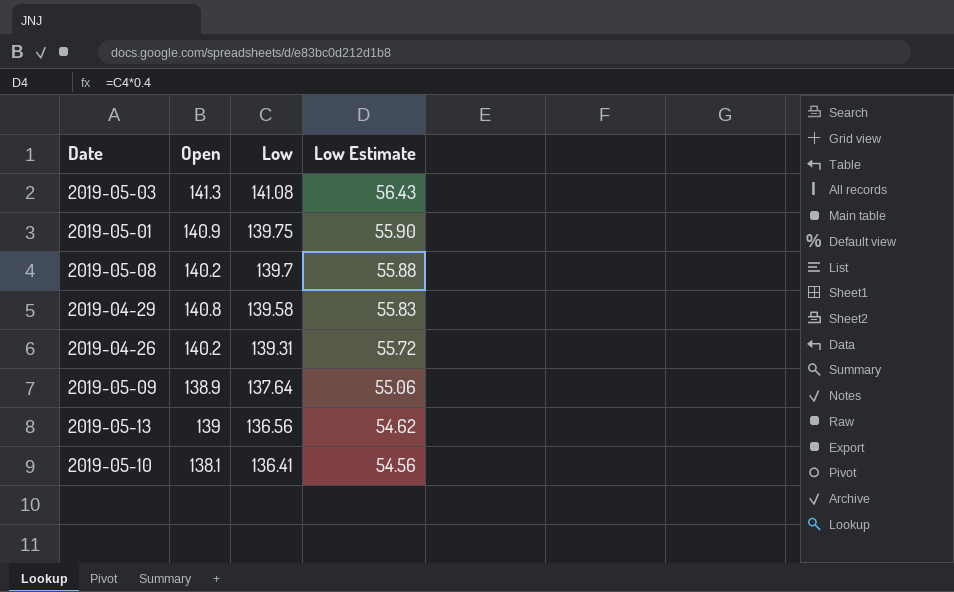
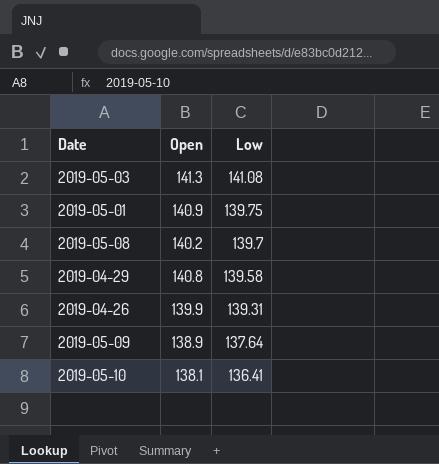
column Low Estimate | formula: [Low] * 0.4 -> none
row 2019-05-13: 139 | 136.56 | 54.62 -> none
2019-04-26 | Open: 140.2 -> 139.9

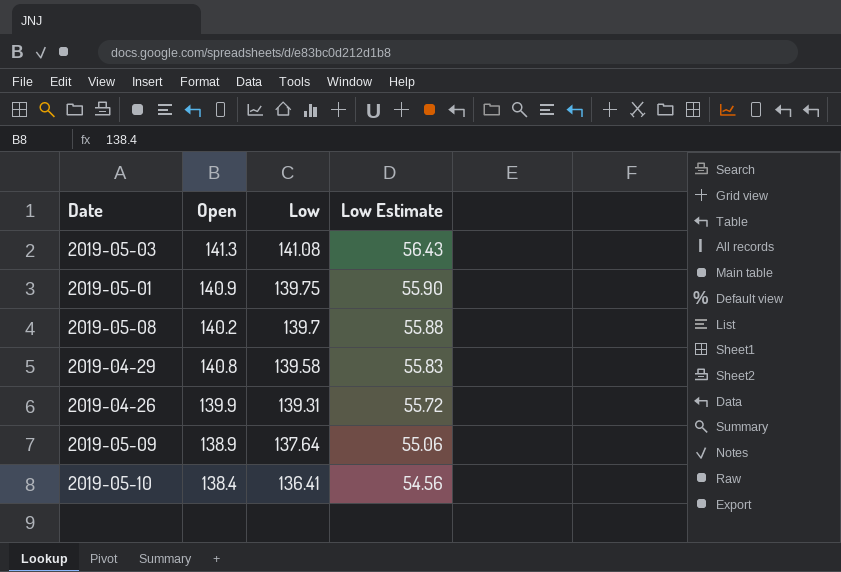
column Low Estimate | formula: none -> [Low] * 0.4
2019-05-10 | Open: 138.1 -> 138.4

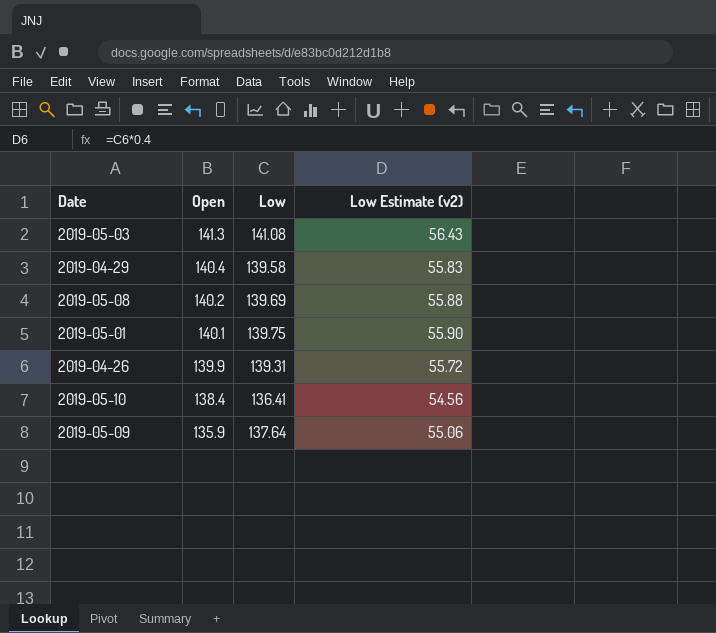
row order: Low descending -> Open descending
column name: Low Estimate -> Low Estimate (v2)
2019-04-29 | Open: 140.8 -> 140.4
2019-05-08 | Low: 139.7 -> 139.69
2019-05-01 | Open: 140.9 -> 140.1
2019-05-09 | Open: 138.9 -> 135.9

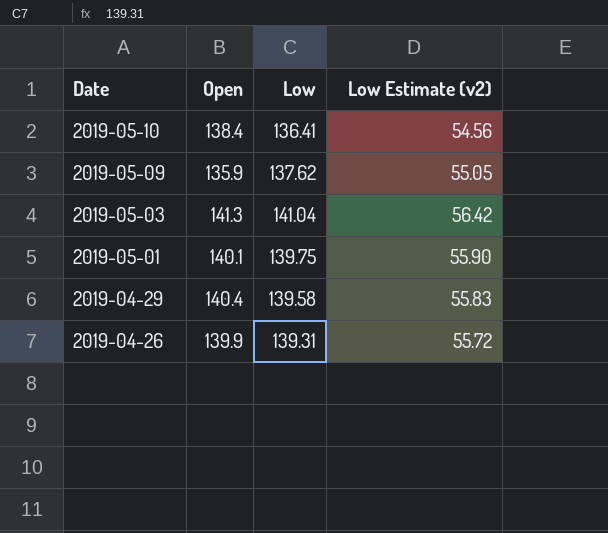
row order: Open descending -> Date descending
row 2019-05-08: 140.2 | 139.69 | 55.88 -> none
2019-05-09 | Low: 137.64 -> 137.62
2019-05-09 | Low Estimate (v2): 55.06 -> 55.05
2019-05-03 | Low: 141.08 -> 141.04
2019-05-03 | Low Estimate (v2): 56.43 -> 56.42

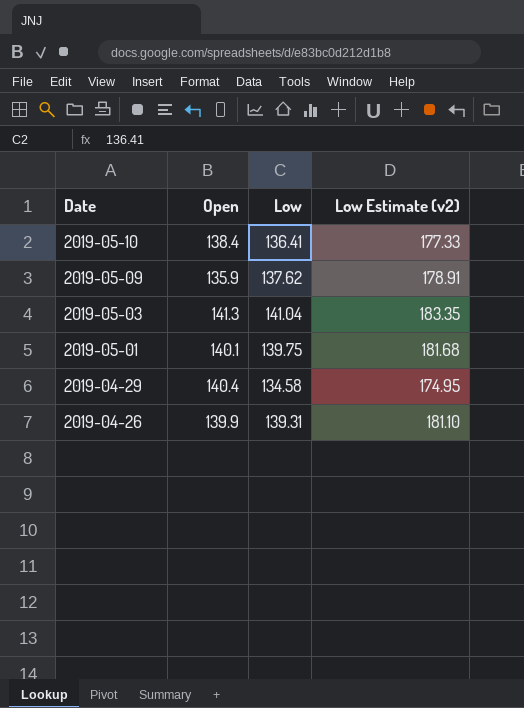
column Low Estimate (v2) | formula: [Low] * 0.4 -> [Low] * 1.3
2019-04-29 | Low: 139.58 -> 134.58

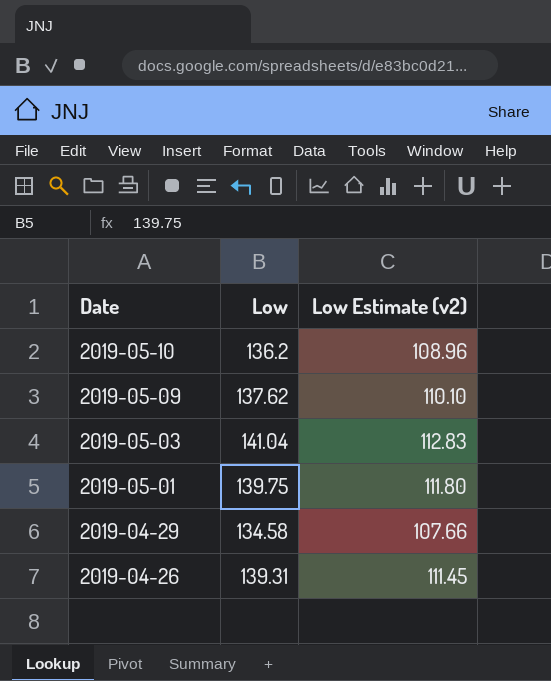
column Open | position: 2 -> none
column Low Estimate (v2) | formula: [Low] * 1.3 -> [Low] * 0.8
2019-05-10 | Low: 136.41 -> 136.2

